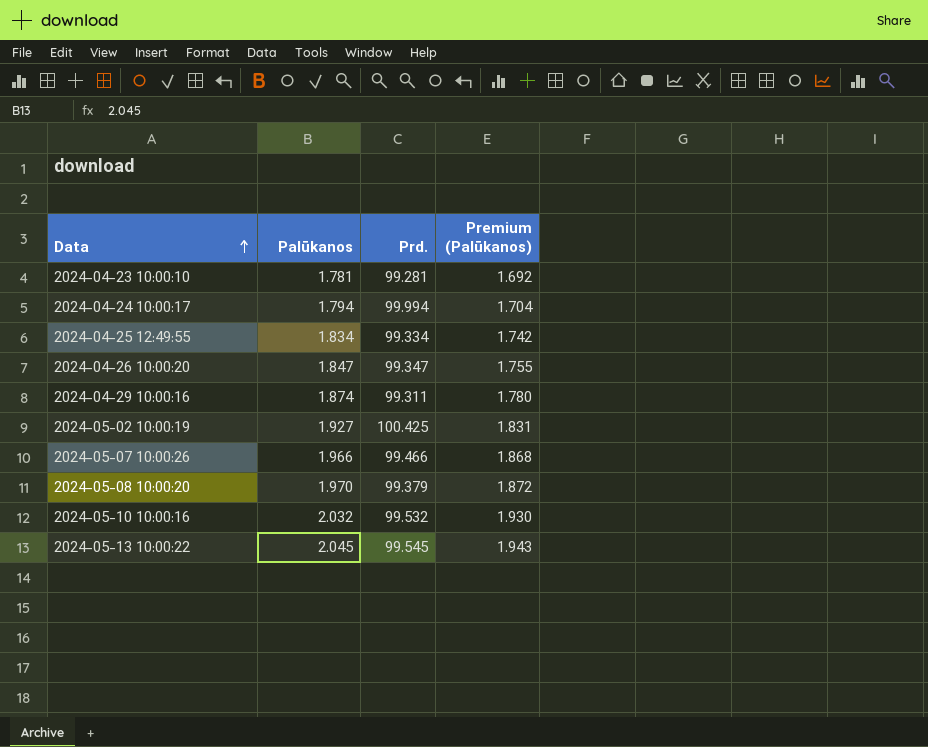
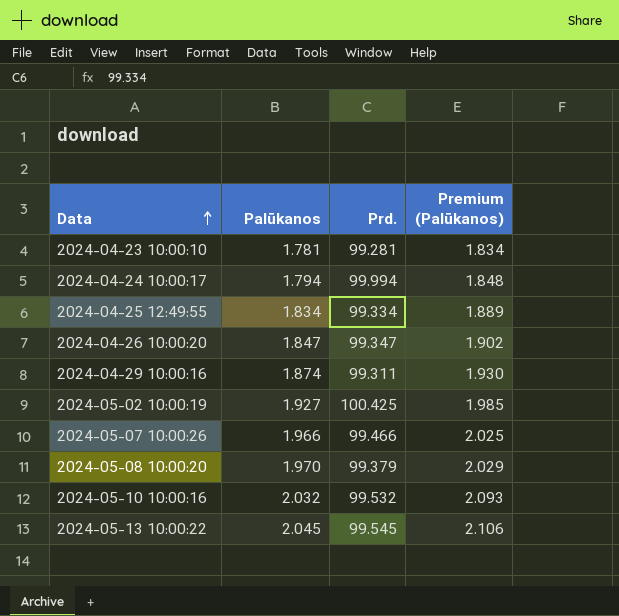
column Premium (Palūkanos) | formula: [Palūkanos] * 0.95 -> [Palūkanos] * 1.03

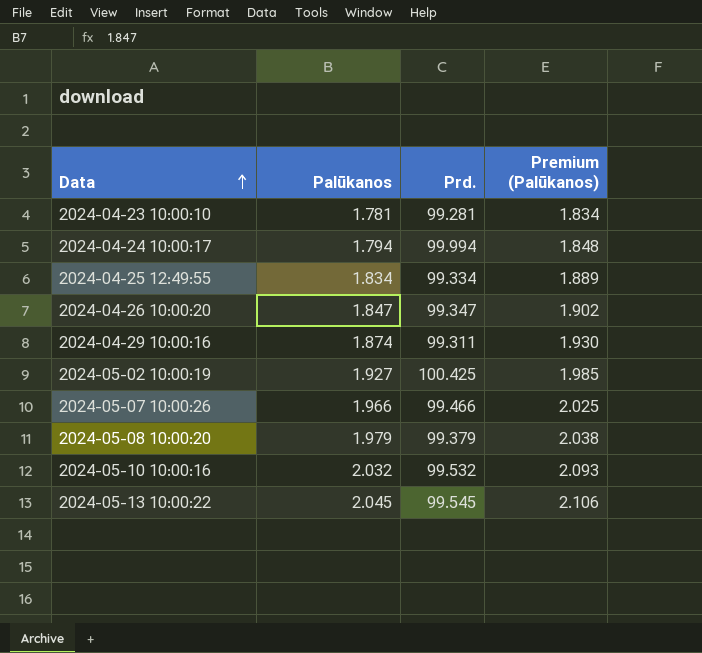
2024-05-08 10:00:20 | Palūkanos: 1.970 -> 1.979
2024-05-08 10:00:20 | Premium (Palūkanos): 2.029 -> 2.038

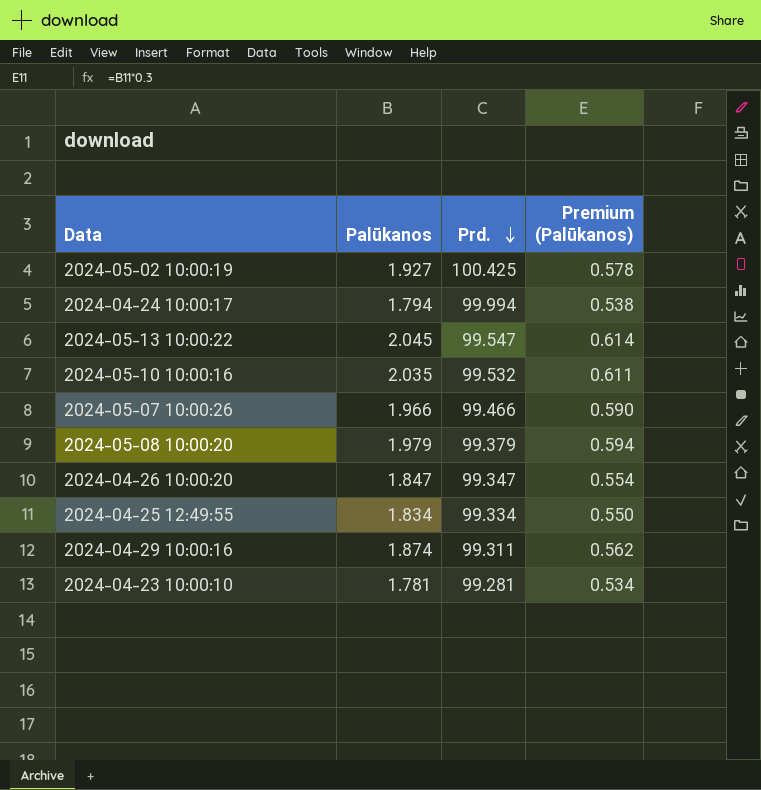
row order: Data ascending -> Prd. descending
column Premium (Palūkanos) | formula: [Palūkanos] * 1.03 -> [Palūkanos] * 0.3
2024-05-13 10:00:22 | Prd.: 99.545 -> 99.547
2024-05-10 10:00:16 | Palūkanos: 2.032 -> 2.035

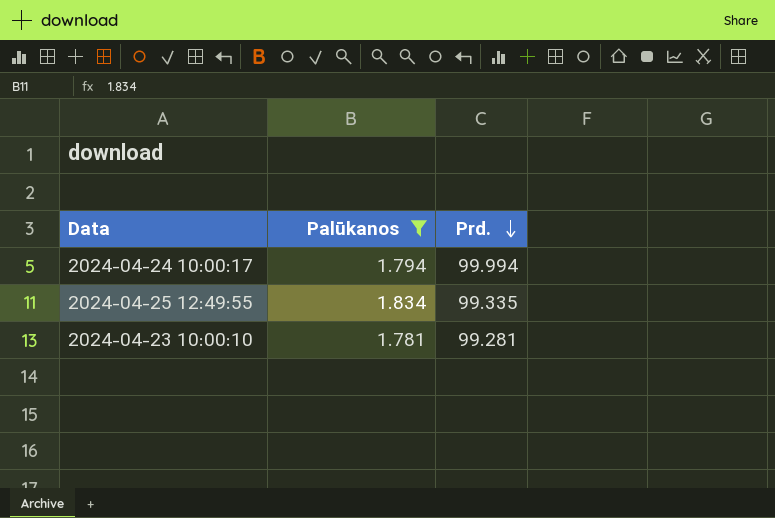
filter: none -> Palūkanos <= 1.834
column Premium (Palūkanos) | formula: [Palūkanos] * 0.3 -> none
2024-04-25 12:49:55 | Prd.: 99.334 -> 99.335

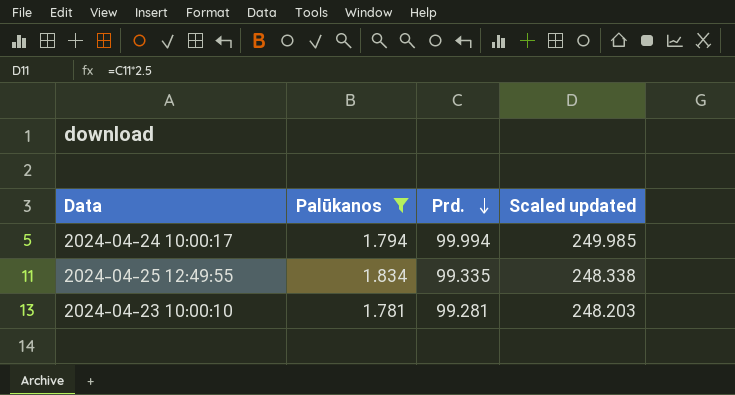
column Scaled updated | formula: none -> [Prd.] * 2.5

